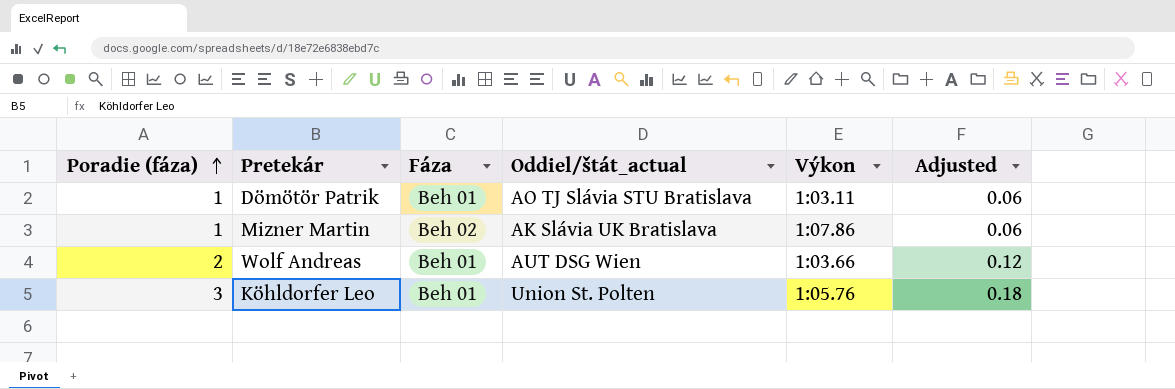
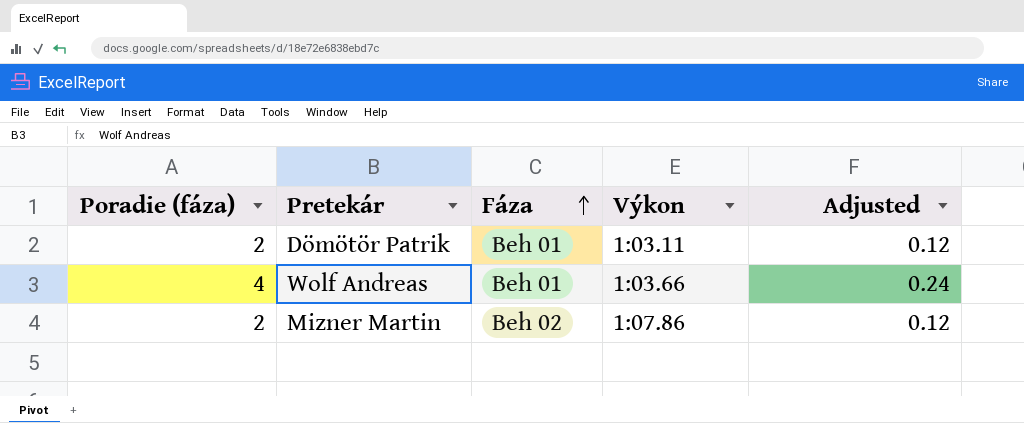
row order: Poradie (fáza) ascending -> Fáza ascending
column Oddiel/štát_actual | position: 4 -> none
row Köhldorfer Leo: 3 | Beh 01 | Union St. Polten | 1:05.76 | 0.18 -> none
Dömötör Patrik | Poradie (fáza): 1 -> 2
Dömötör Patrik | Adjusted: 0.06 -> 0.12
Wolf Andreas | Poradie (fáza): 2 -> 4
Wolf Andreas | Adjusted: 0.12 -> 0.24
Mizner Martin | Poradie (fáza): 1 -> 2
Mizner Martin | Adjusted: 0.06 -> 0.12

